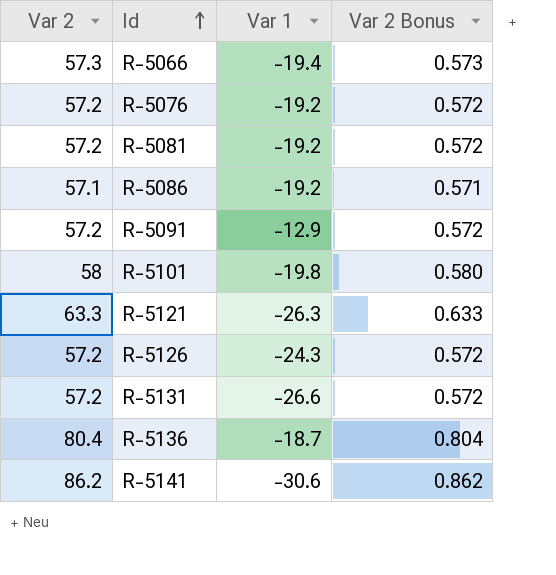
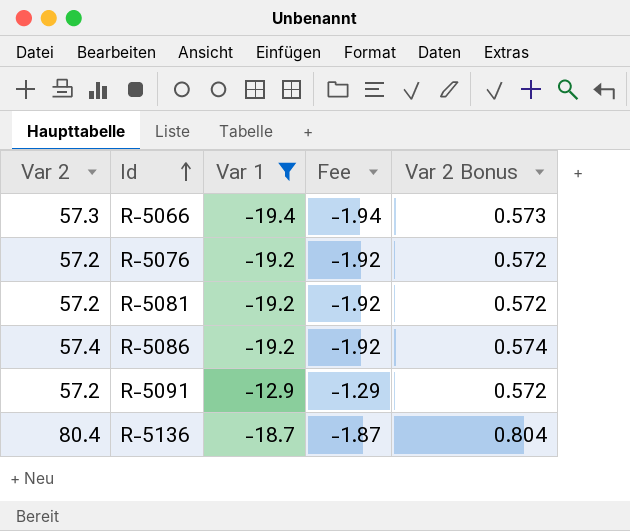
filter: none -> Var 1 >= -19.4
column Fee | formula: none -> [Var 1] * 0.1
R-5086 | Var 2: 57.1 -> 57.4
R-5086 | Var 2 Bonus: 0.571 -> 0.574

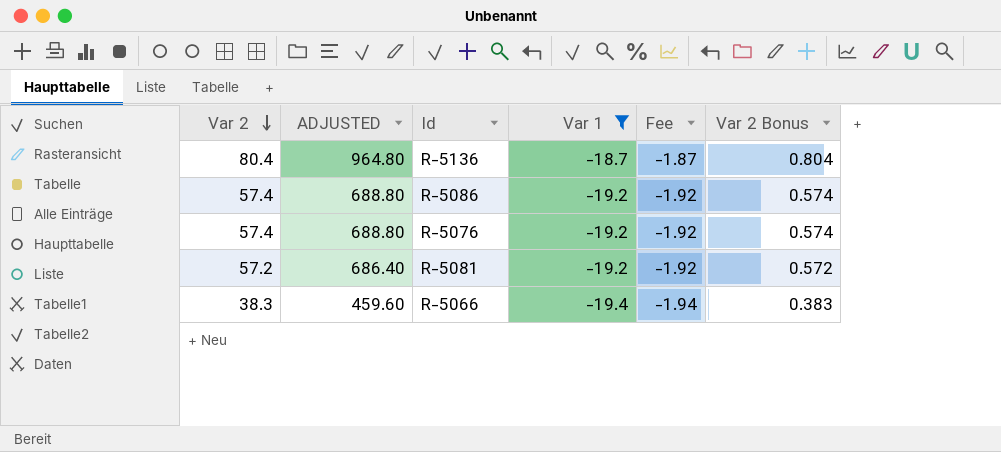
row order: Id ascending -> Var 2 descending
column ADJUSTED | formula: none -> [Var 2] * 12
row R-5091: 57.2 | -12.9 | -1.29 | 0.572 -> none
R-5076 | Var 2: 57.2 -> 57.4
R-5076 | Var 2 Bonus: 0.572 -> 0.574
R-5066 | Var 2: 57.3 -> 38.3
R-5066 | Var 2 Bonus: 0.573 -> 0.383

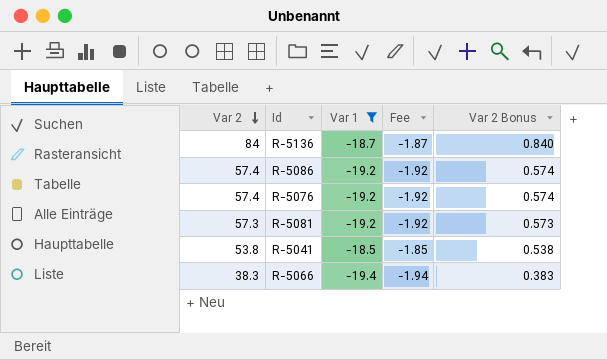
column ADJUSTED | formula: [Var 2] * 12 -> none
R-5136 | Var 2: 80.4 -> 84
R-5136 | Var 2 Bonus: 0.804 -> 0.840
R-5081 | Var 2: 57.2 -> 57.3
R-5081 | Var 2 Bonus: 0.572 -> 0.573
row R-5041: none -> 53.8 | -18.5 | -1.85 | 0.538

